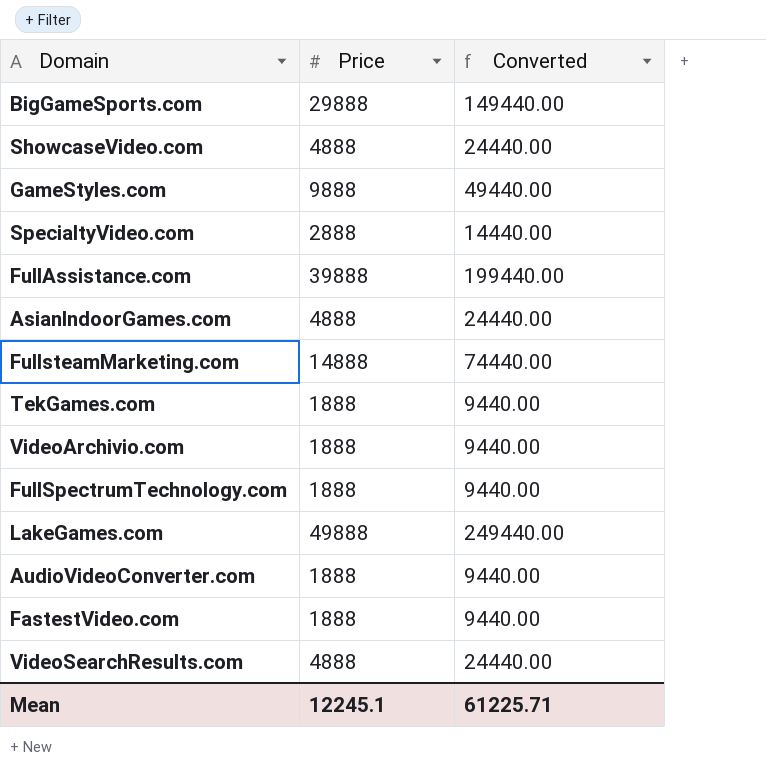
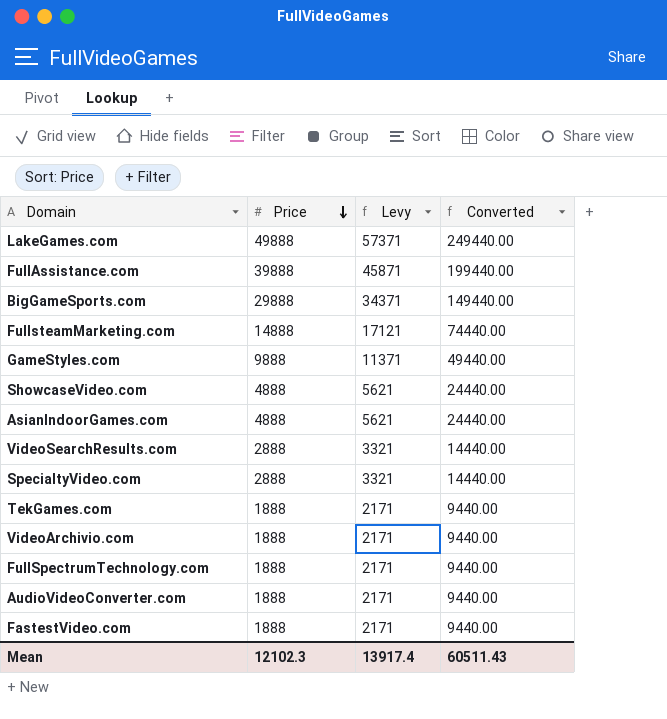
row order: none -> Price descending
column Levy | formula: none -> [Price] * 1.15
VideoSearchResults.com | Price: 4888 -> 2888
VideoSearchResults.com | Converted: 24440.00 -> 14440.00
Mean | Price: 12245.1 -> 12102.3
Mean | Converted: 61225.71 -> 60511.43

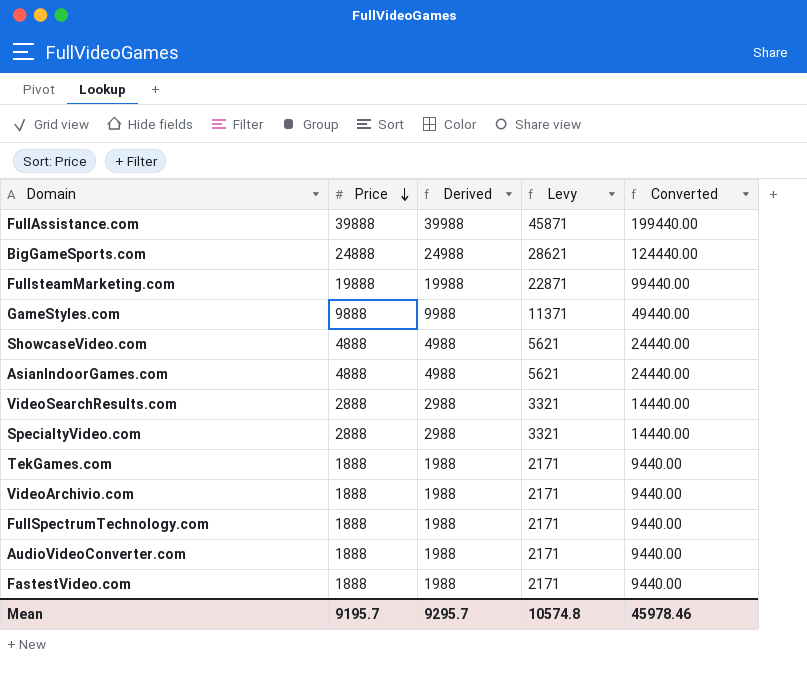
column Derived | formula: none -> [Price] + 100
row LakeGames.com: 49888 | 57371 | 249440.00 -> none
BigGameSports.com | Price: 29888 -> 24888
BigGameSports.com | Levy: 34371 -> 28621
BigGameSports.com | Converted: 149440.00 -> 124440.00
FullsteamMarketing.com | Price: 14888 -> 19888
FullsteamMarketing.com | Levy: 17121 -> 22871
FullsteamMarketing.com | Converted: 74440.00 -> 99440.00
Mean | Price: 12102.3 -> 9195.7
Mean | Levy: 13917.4 -> 10574.8
Mean | Converted: 60511.43 -> 45978.46

